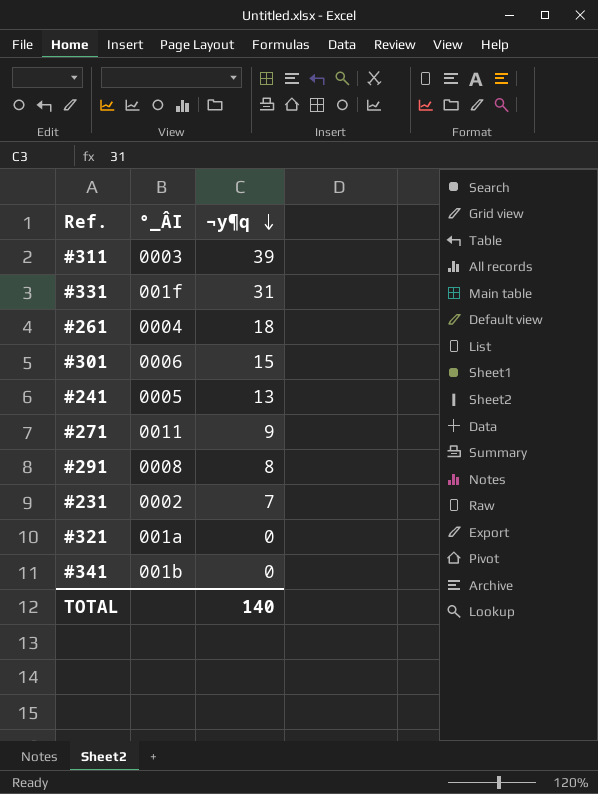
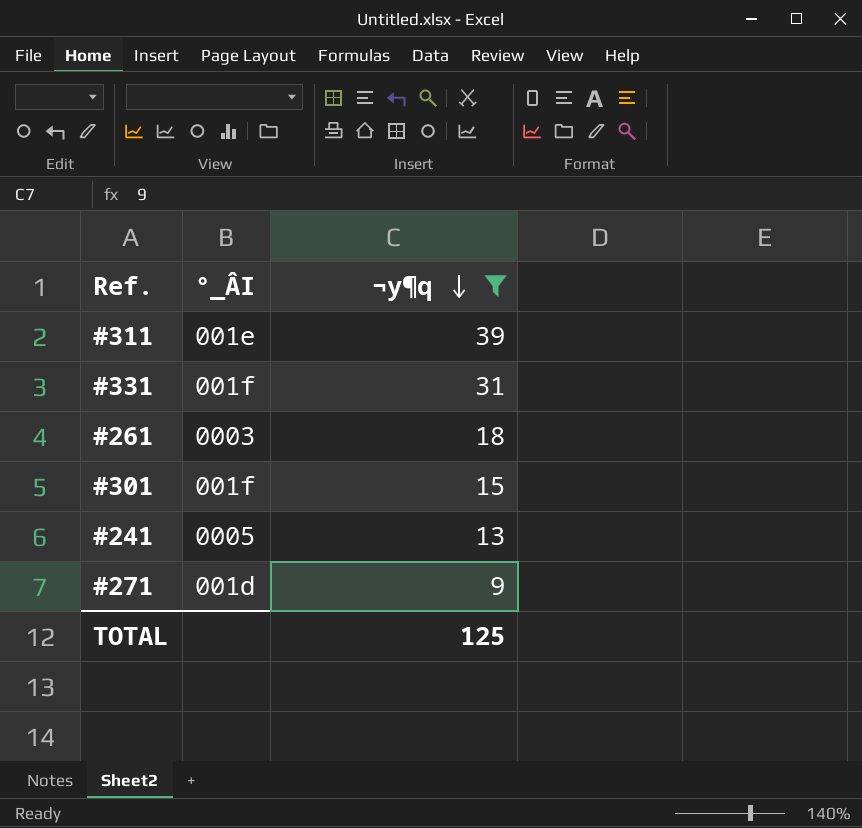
filter: none -> ¬y¶q >= 9
#311 | °_ÂI: 0003 -> 001e
#261 | °_ÂI: 0004 -> 0003
#301 | °_ÂI: 0006 -> 001f
#271 | °_ÂI: 0011 -> 001d
TOTAL | ¬y¶q: 140 -> 125

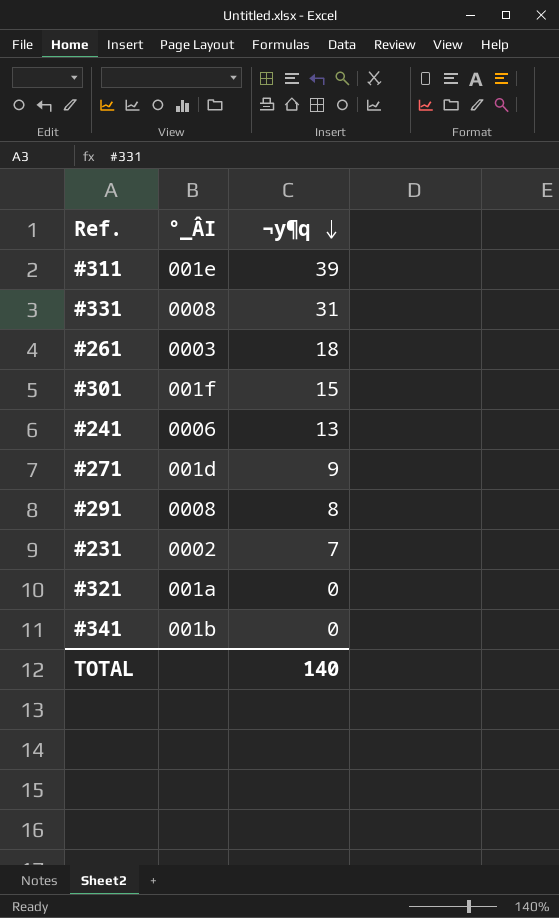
filter: ¬y¶q >= 9 -> none
#331 | °_ÂI: 001f -> 0008
#241 | °_ÂI: 0005 -> 0006
TOTAL | ¬y¶q: 125 -> 140

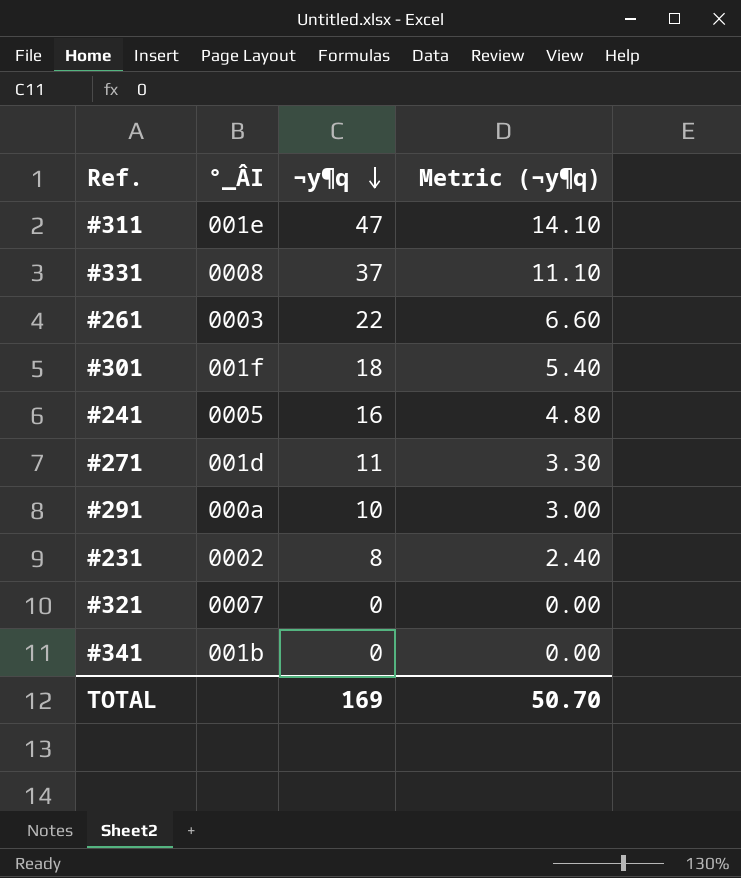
column Metric (¬y¶q) | formula: none -> [¬y¶q] * 0.3
#311 | ¬y¶q: 39 -> 47
#331 | ¬y¶q: 31 -> 37
#261 | ¬y¶q: 18 -> 22
#301 | ¬y¶q: 15 -> 18
#241 | °_ÂI: 0006 -> 0005
#241 | ¬y¶q: 13 -> 16
#271 | ¬y¶q: 9 -> 11
#291 | °_ÂI: 0008 -> 000a
#291 | ¬y¶q: 8 -> 10
#231 | ¬y¶q: 7 -> 8
#321 | °_ÂI: 001a -> 0007
TOTAL | ¬y¶q: 140 -> 169

